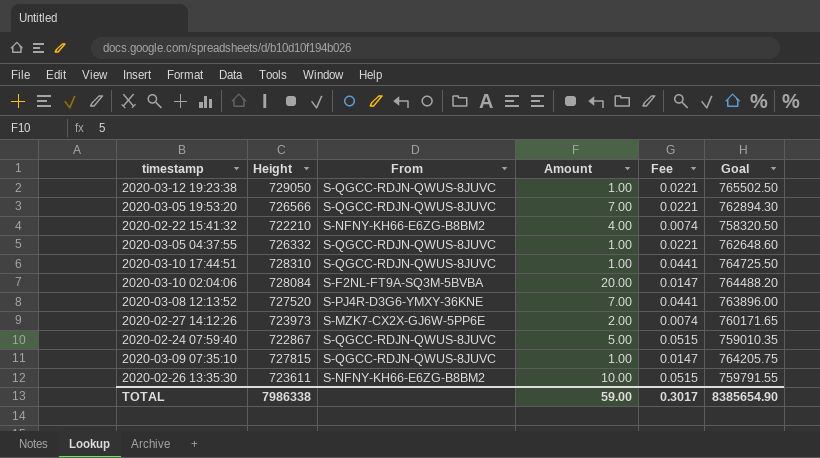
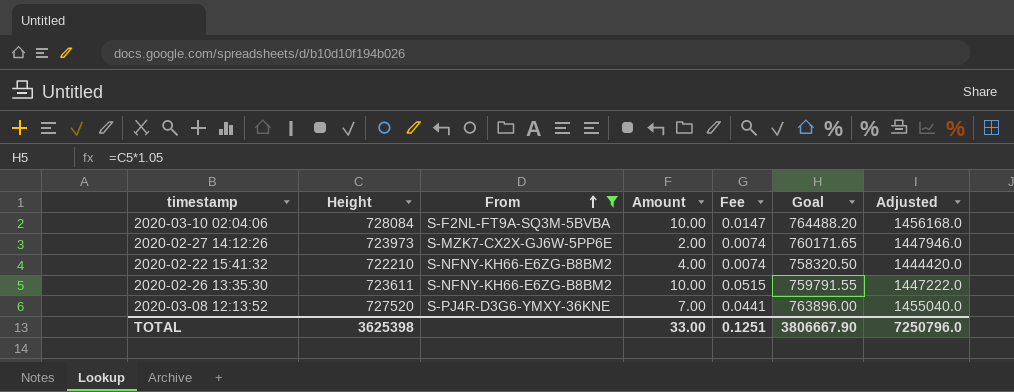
filter: none -> From != S-QGCC-RDJN-QWUS-8JUVC
row order: none -> From ascending
column Adjusted | formula: none -> [Height] * 2
2020-03-10 02:04:06 | Amount: 20.00 -> 10.00
TOTAL | Height: 7986338 -> 3625398
TOTAL | Amount: 59.00 -> 33.00
TOTAL | Fee: 0.3017 -> 0.1251
TOTAL | Goal: 8385654.90 -> 3806667.90

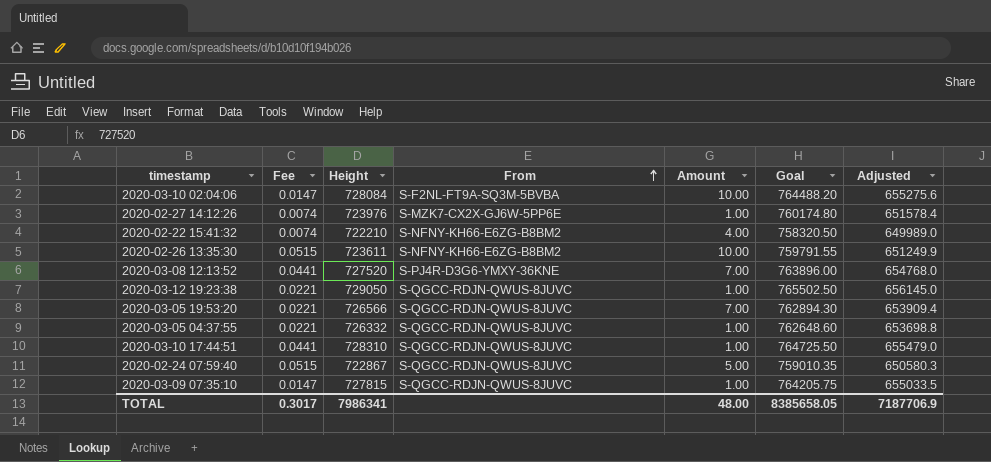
filter: From != S-QGCC-RDJN-QWUS-8JUVC -> none
column Fee | position: 5 -> 2
column Adjusted | formula: [Height] * 2 -> [Height] * 0.9
2020-02-27 14:12:26 | Height: 723973 -> 723976
2020-02-27 14:12:26 | Amount: 2.00 -> 1.00
2020-02-27 14:12:26 | Goal: 760171.65 -> 760174.80
TOTAL | Fee: 0.1251 -> 0.3017
TOTAL | Height: 3625398 -> 7986341
TOTAL | Amount: 33.00 -> 48.00
TOTAL | Goal: 3806667.90 -> 8385658.05
TOTAL | Adjusted: 7250796.0 -> 7187706.9

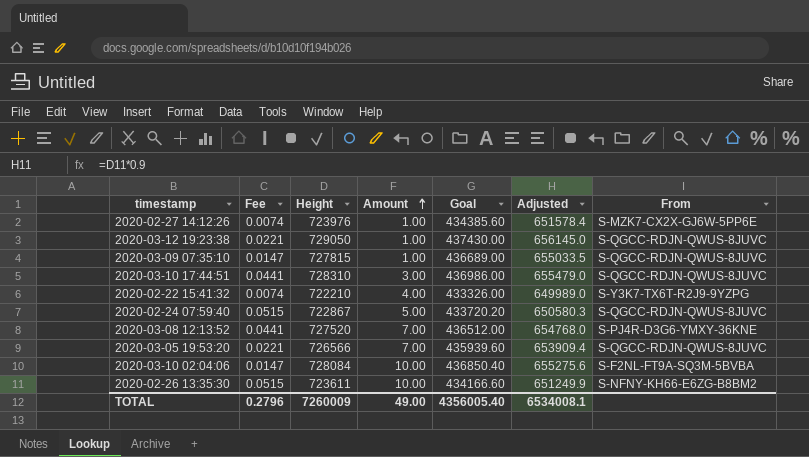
row order: From ascending -> Amount ascending
column Goal | formula: [Height] * 1.05 -> [Height] * 0.6
column From | position: 4 -> 7
row 2020-03-05 04:37:55: 0.0221 | 726332 | S-QGCC-RDJN-QWUS-8JUVC | 1.00 | 762648.60 | 653698.8 -> none
2020-03-10 17:44:51 | Amount: 1.00 -> 3.00
2020-02-22 15:41:32 | From: S-NFNY-KH66-E6ZG-B8BM2 -> S-Y3K7-TX6T-R2J9-9YZPG
TOTAL | Fee: 0.3017 -> 0.2796
TOTAL | Height: 7986341 -> 7260009
TOTAL | Amount: 48.00 -> 49.00
TOTAL | Goal: 8385658.05 -> 4356005.40
TOTAL | Adjusted: 7187706.9 -> 6534008.1

